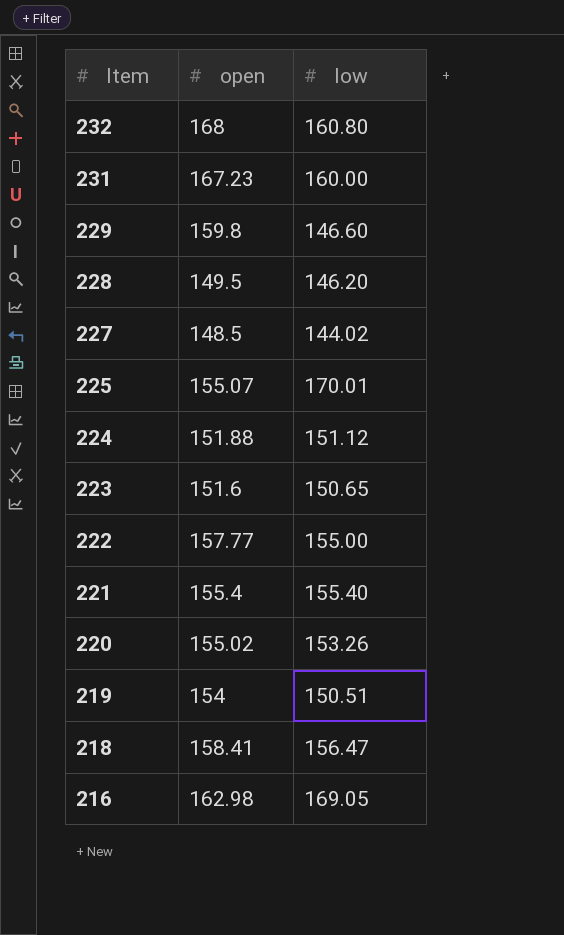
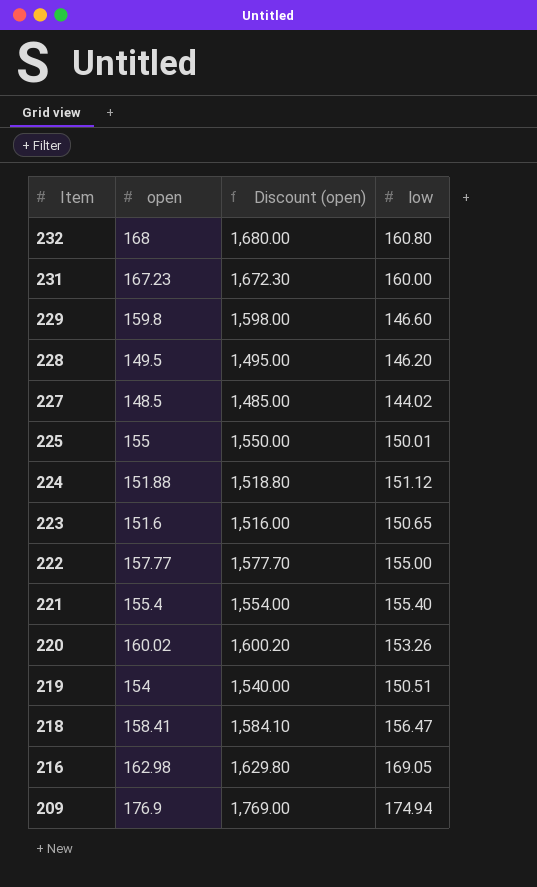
column Discount (open) | formula: none -> [open] * 10
225 | open: 155.07 -> 155
225 | low: 170.01 -> 150.01
220 | open: 155.02 -> 160.02
row 209: none -> 176.9 | 1,769.00 | 174.94

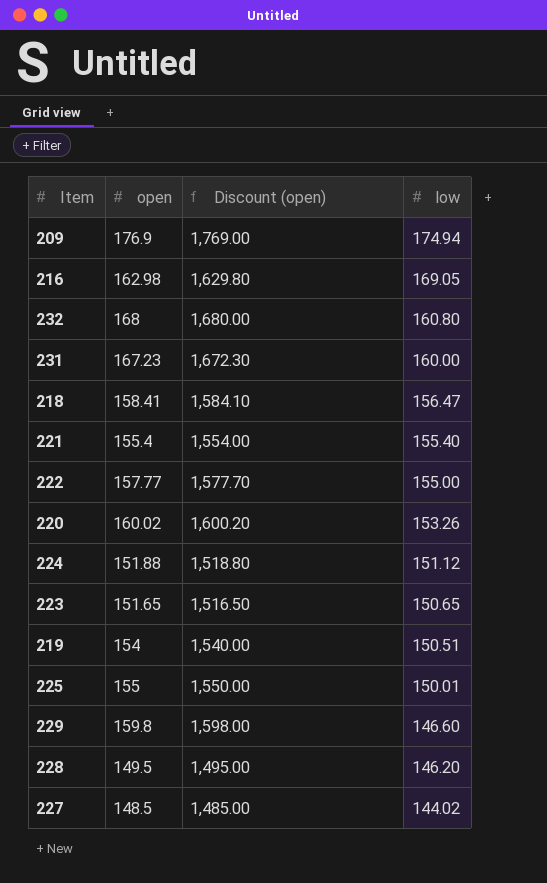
row order: Item descending -> low descending
223 | open: 151.6 -> 151.65
223 | Discount (open): 1,516.00 -> 1,516.50

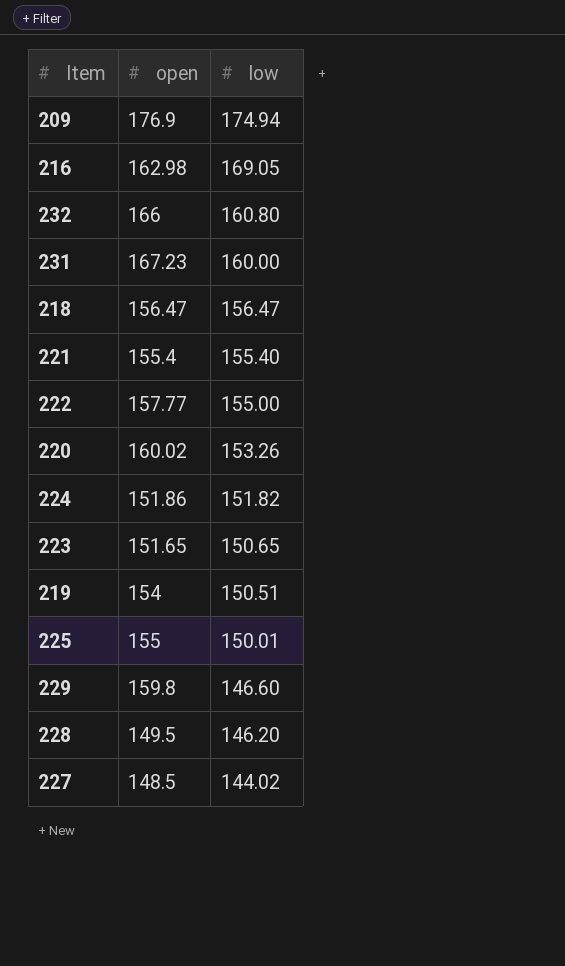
column Discount (open) | formula: [open] * 10 -> none
232 | open: 168 -> 166
218 | open: 158.41 -> 156.47
224 | open: 151.88 -> 151.86
224 | low: 151.12 -> 151.82

